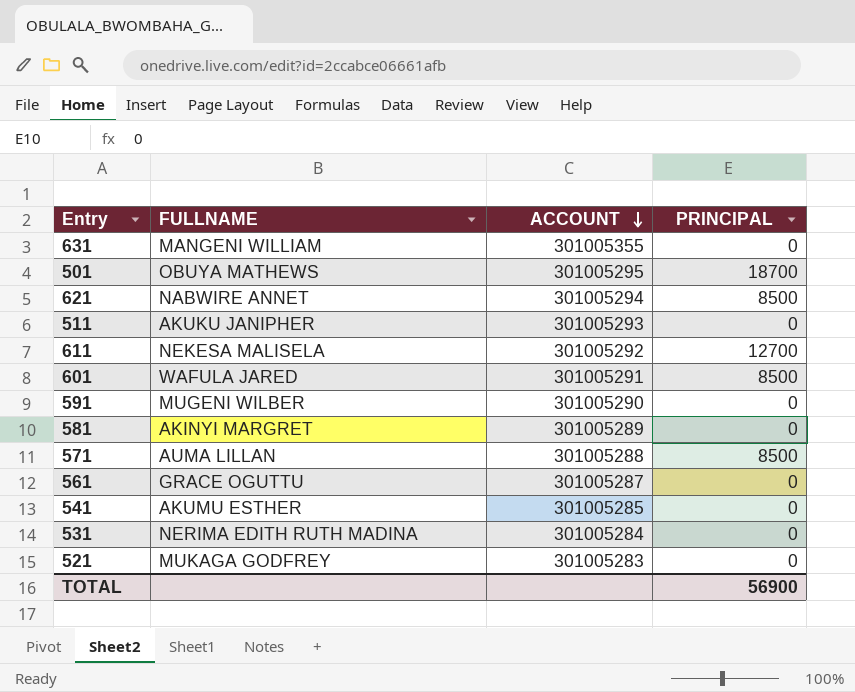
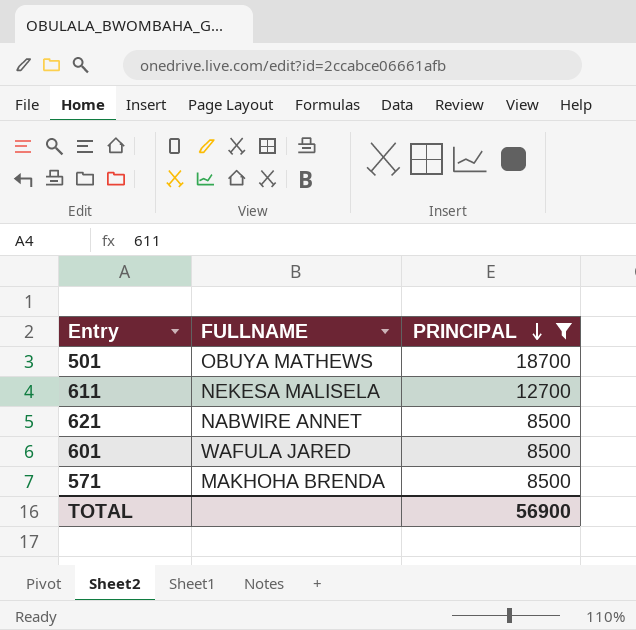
filter: none -> PRINCIPAL != 0
row order: ACCOUNT descending -> PRINCIPAL descending
column ACCOUNT | position: 3 -> none
571 | FULLNAME: AUMA LILLAN -> MAKHOHA BRENDA

